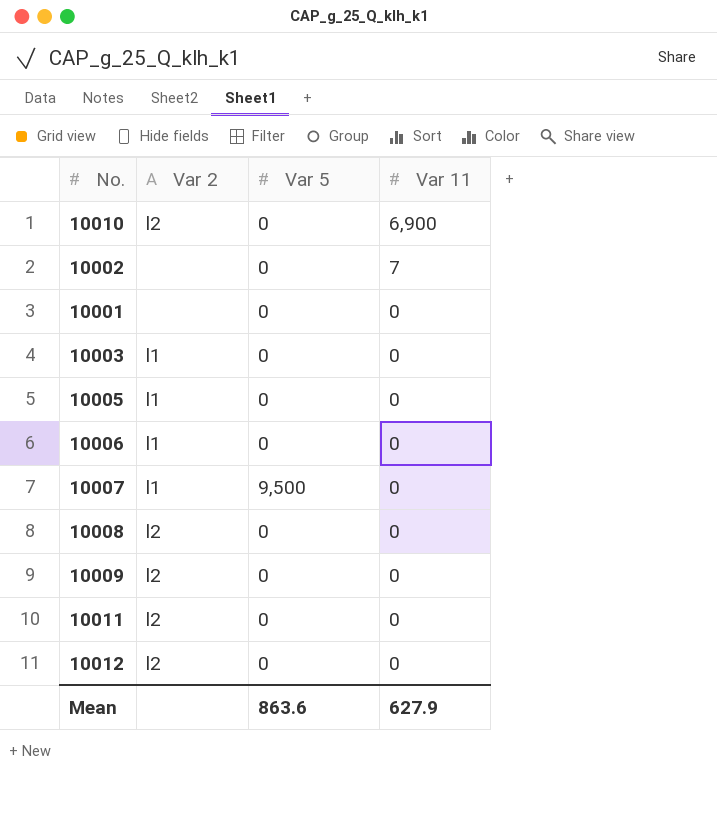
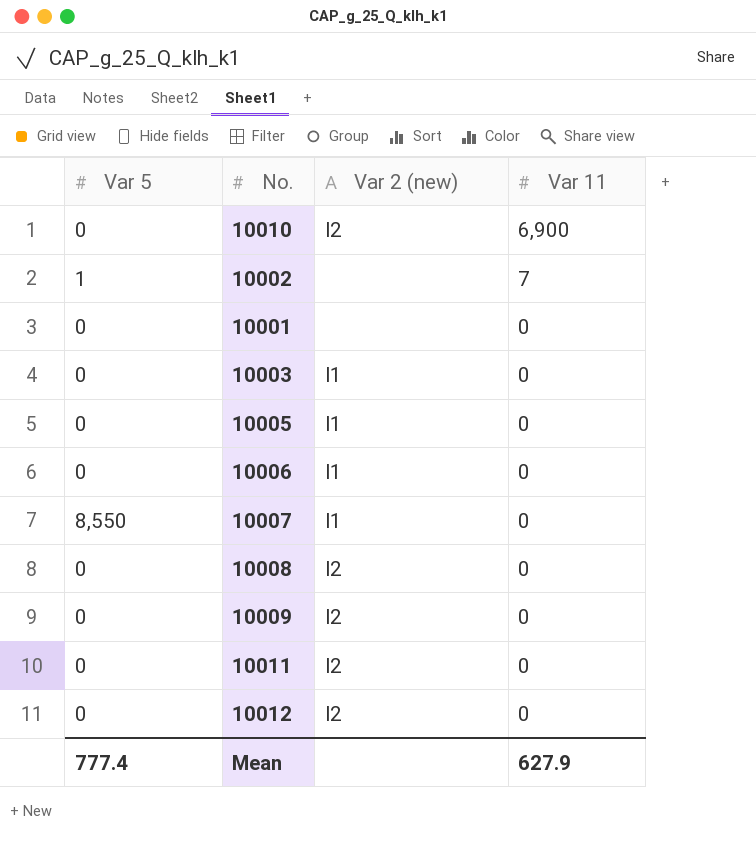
column Var 5 | position: 3 -> 1
column name: Var 2 -> Var 2 (new)
10002 | Var 5: 0 -> 1
10007 | Var 5: 9,500 -> 8,550
Mean | Var 5: 863.6 -> 777.4

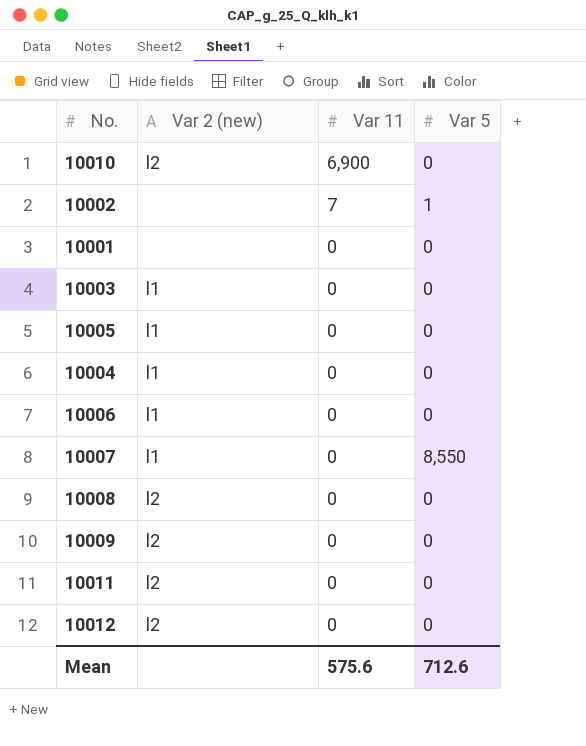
column Var 5 | position: 1 -> 4
row 10004: none -> l1 | 0 | 0
Mean | Var 11: 627.9 -> 575.6
Mean | Var 5: 777.4 -> 712.6

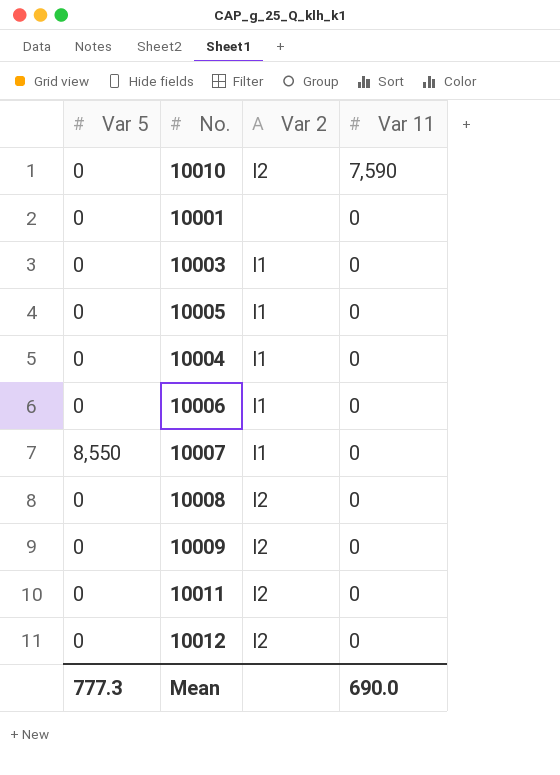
column Var 5 | position: 4 -> 1
column name: Var 2 (new) -> Var 2
row 10002: none | 7 | 1 -> none
10010 | Var 11: 6,900 -> 7,590
Mean | Var 5: 712.6 -> 777.3
Mean | Var 11: 575.6 -> 690.0

